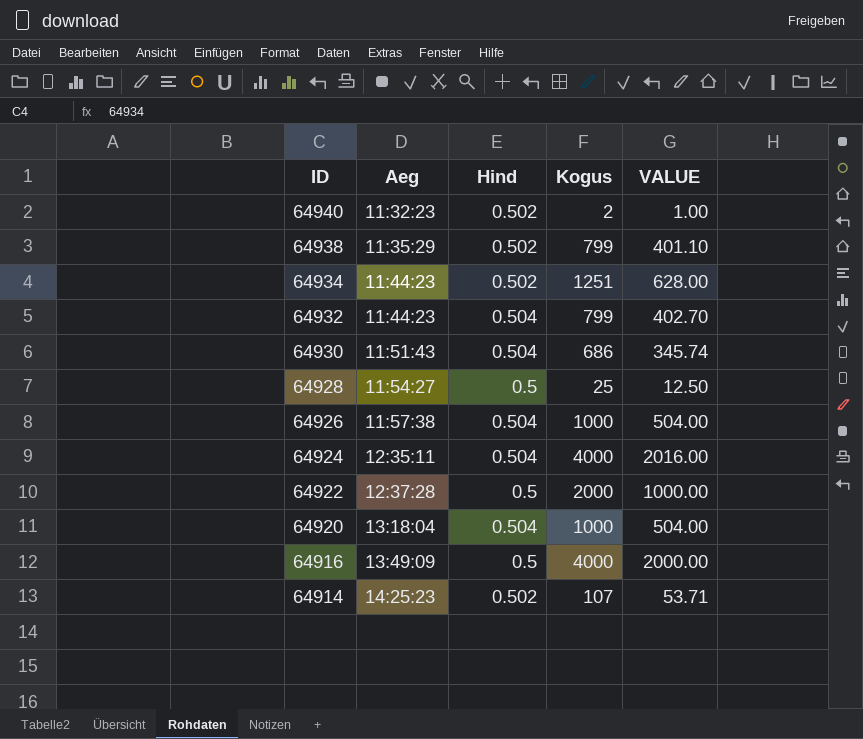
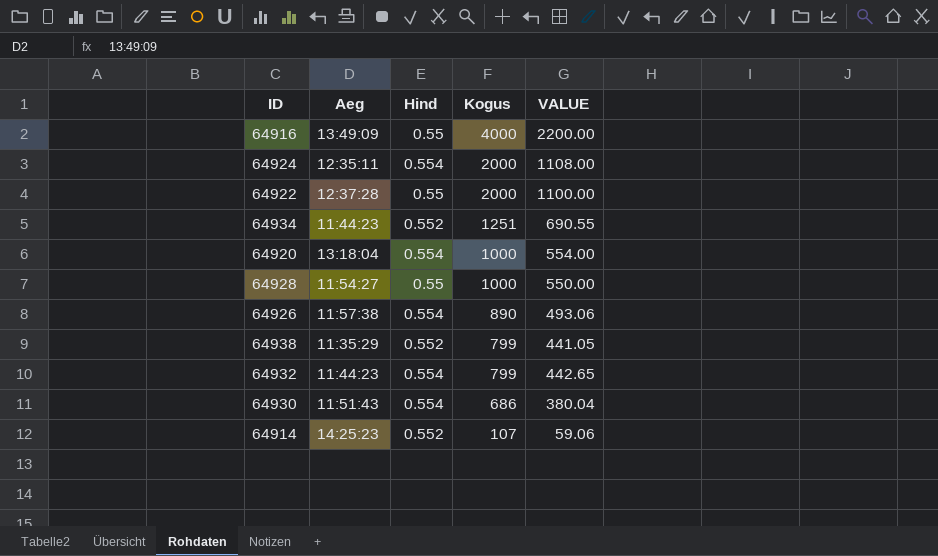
row order: ID descending -> Kogus descending
row 64940: 11:32:23 | 0.502 | 2 | 1.00 -> none
64916 | Hind: 0.5 -> 0.55
64916 | VALUE: 2000.00 -> 2200.00
64924 | Hind: 0.504 -> 0.554
64924 | Kogus: 4000 -> 2000
64924 | VALUE: 2016.00 -> 1108.00
64922 | Hind: 0.5 -> 0.55
64922 | VALUE: 1000.00 -> 1100.00
64934 | Hind: 0.502 -> 0.552
64934 | VALUE: 628.00 -> 690.55
64920 | Hind: 0.504 -> 0.554
64920 | VALUE: 504.00 -> 554.00
64928 | Hind: 0.5 -> 0.55
64928 | Kogus: 25 -> 1000
64928 | VALUE: 12.50 -> 550.00
64926 | Hind: 0.504 -> 0.554
64926 | Kogus: 1000 -> 890
64926 | VALUE: 504.00 -> 493.06
64938 | Hind: 0.502 -> 0.552
64938 | VALUE: 401.10 -> 441.05
64932 | Hind: 0.504 -> 0.554
64932 | VALUE: 402.70 -> 442.65
64930 | Hind: 0.504 -> 0.554
64930 | VALUE: 345.74 -> 380.04
64914 | Hind: 0.502 -> 0.552
64914 | VALUE: 53.71 -> 59.06

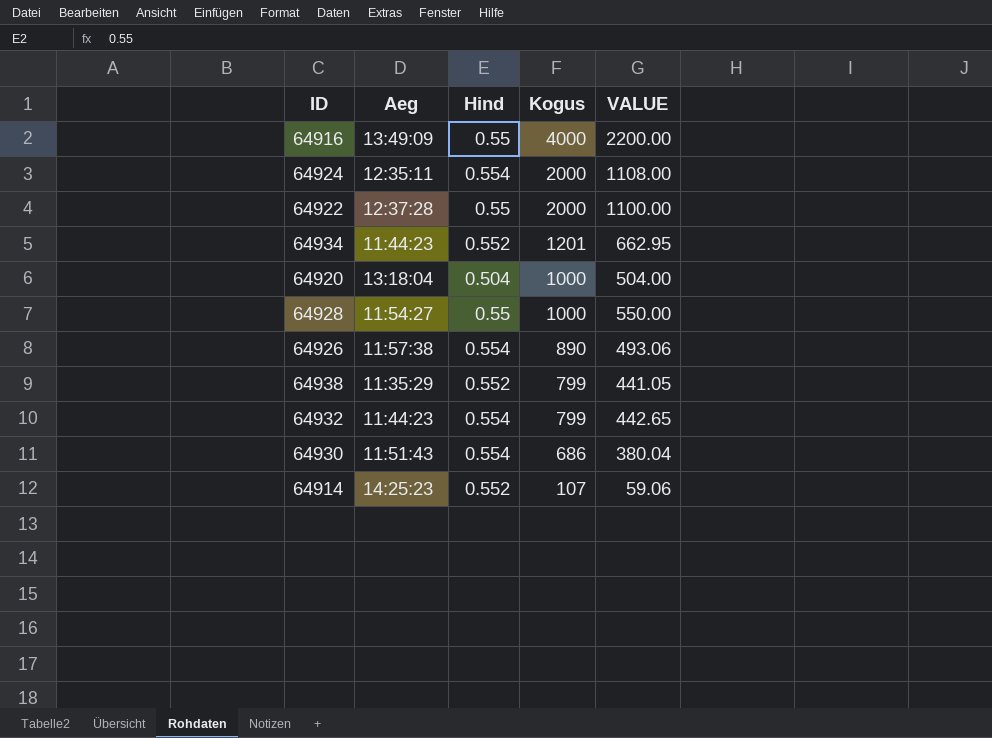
64934 | Kogus: 1251 -> 1201
64934 | VALUE: 690.55 -> 662.95
64920 | Hind: 0.554 -> 0.504
64920 | VALUE: 554.00 -> 504.00

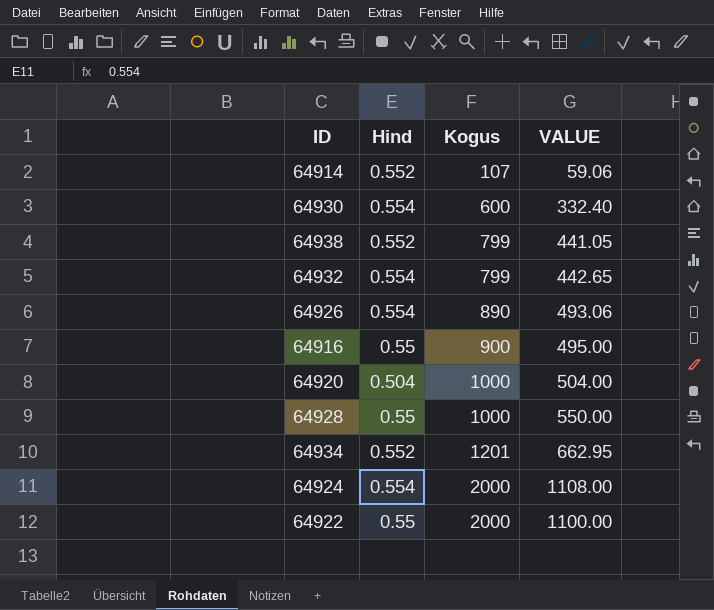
row order: Kogus descending -> Kogus ascending
column Aeg | position: 2 -> none
64930 | Kogus: 686 -> 600
64930 | VALUE: 380.04 -> 332.40
64916 | Kogus: 4000 -> 900
64916 | VALUE: 2200.00 -> 495.00

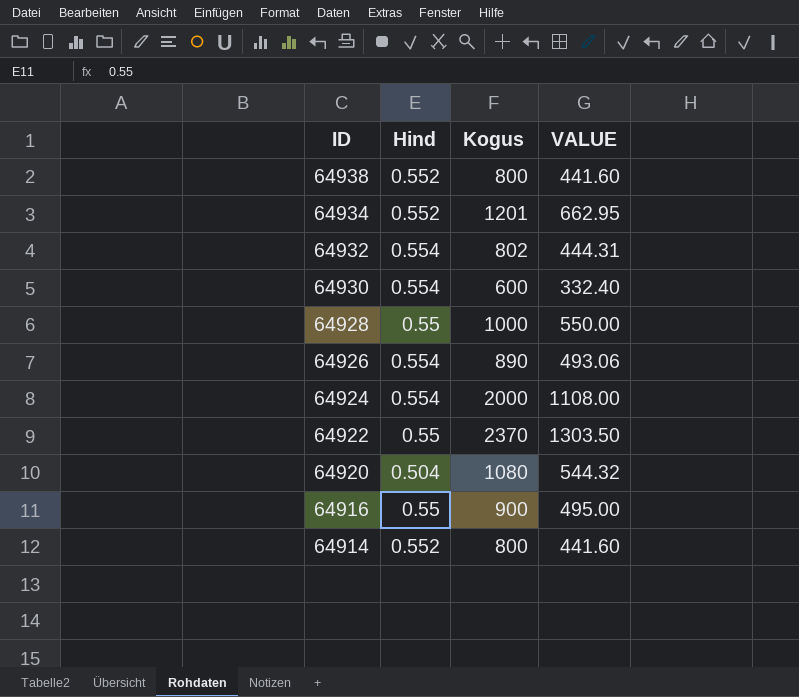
row order: Kogus ascending -> ID descending
64938 | Kogus: 799 -> 800
64938 | VALUE: 441.05 -> 441.60
64932 | Kogus: 799 -> 802
64932 | VALUE: 442.65 -> 444.31
64922 | Kogus: 2000 -> 2370
64922 | VALUE: 1100.00 -> 1303.50
64920 | Kogus: 1000 -> 1080
64920 | VALUE: 504.00 -> 544.32
64914 | Kogus: 107 -> 800
64914 | VALUE: 59.06 -> 441.60

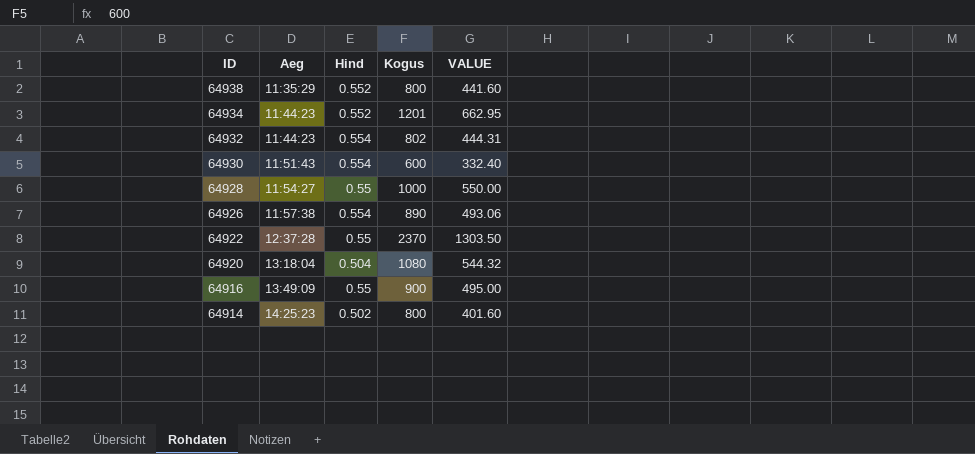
column Aeg | position: none -> 2
row 64924: 0.554 | 2000 | 1108.00 -> none
64914 | Hind: 0.552 -> 0.502
64914 | VALUE: 441.60 -> 401.60

